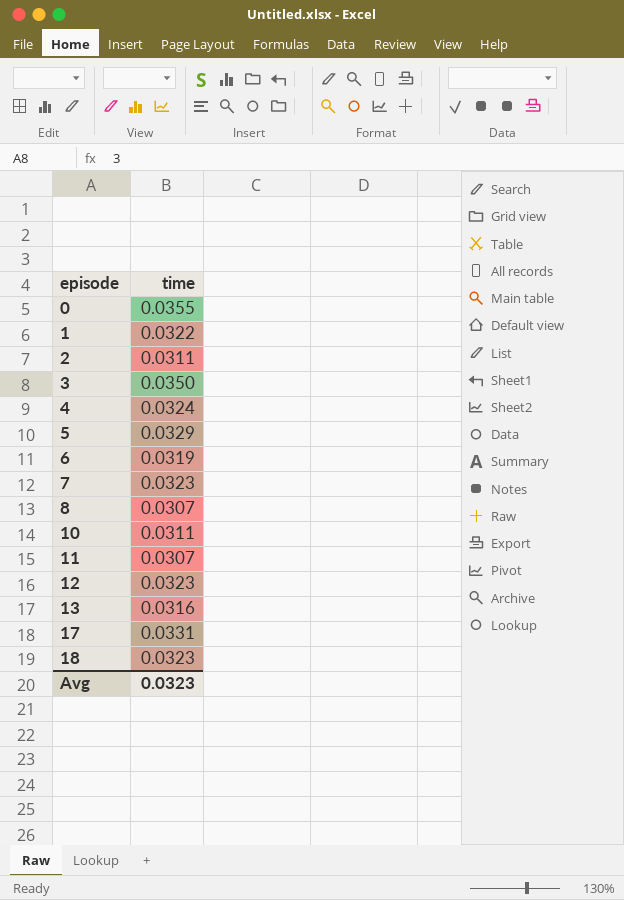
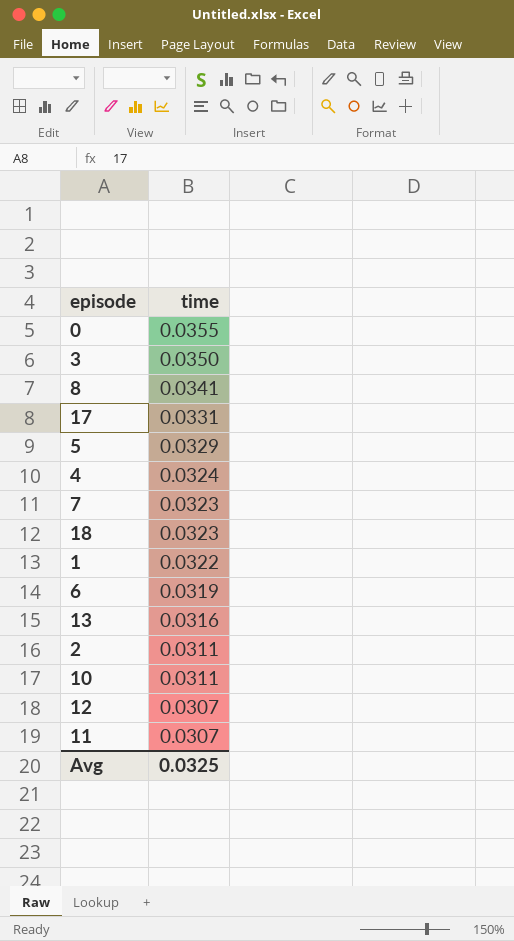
row order: episode ascending -> time descending
8 | time: 0.0307 -> 0.0341
12 | time: 0.0323 -> 0.0307
Avg | time: 0.0323 -> 0.0325

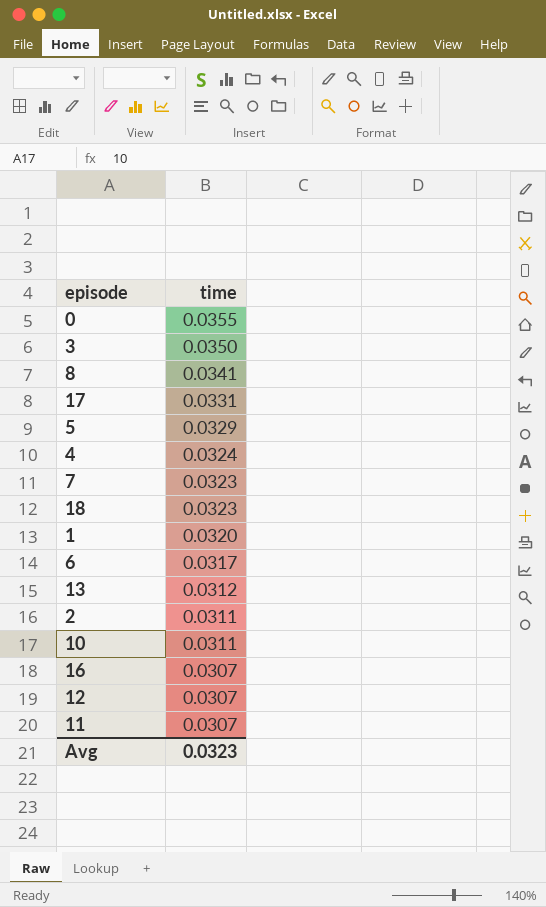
1 | time: 0.0322 -> 0.0320
6 | time: 0.0319 -> 0.0317
13 | time: 0.0316 -> 0.0312
row 16: none -> 0.0307
Avg | time: 0.0325 -> 0.0323

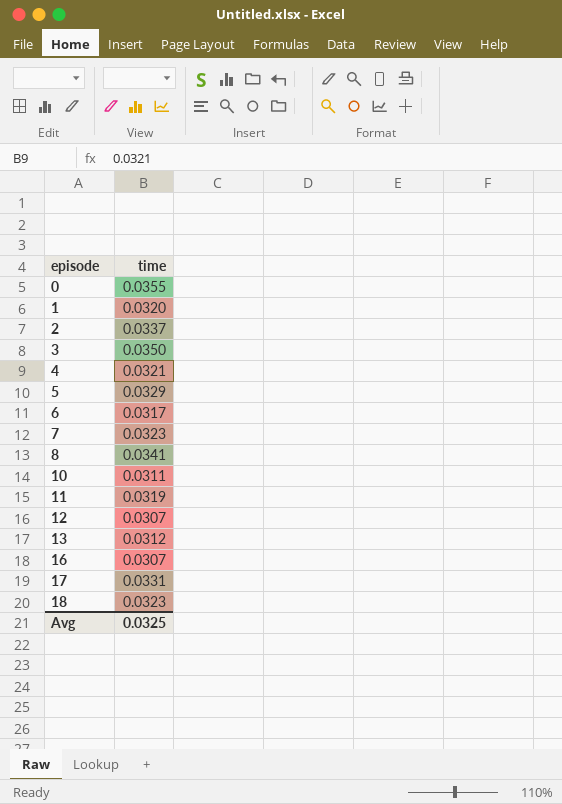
row order: time descending -> episode ascending
2 | time: 0.0311 -> 0.0337
4 | time: 0.0324 -> 0.0321
11 | time: 0.0307 -> 0.0319
Avg | time: 0.0323 -> 0.0325

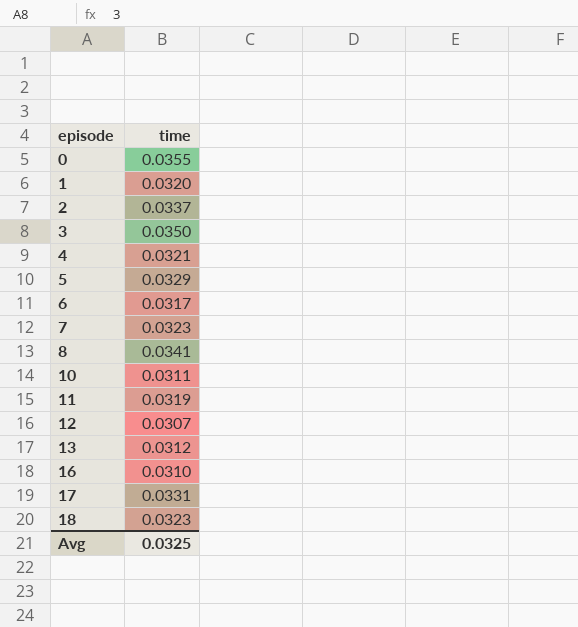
16 | time: 0.0307 -> 0.0310

